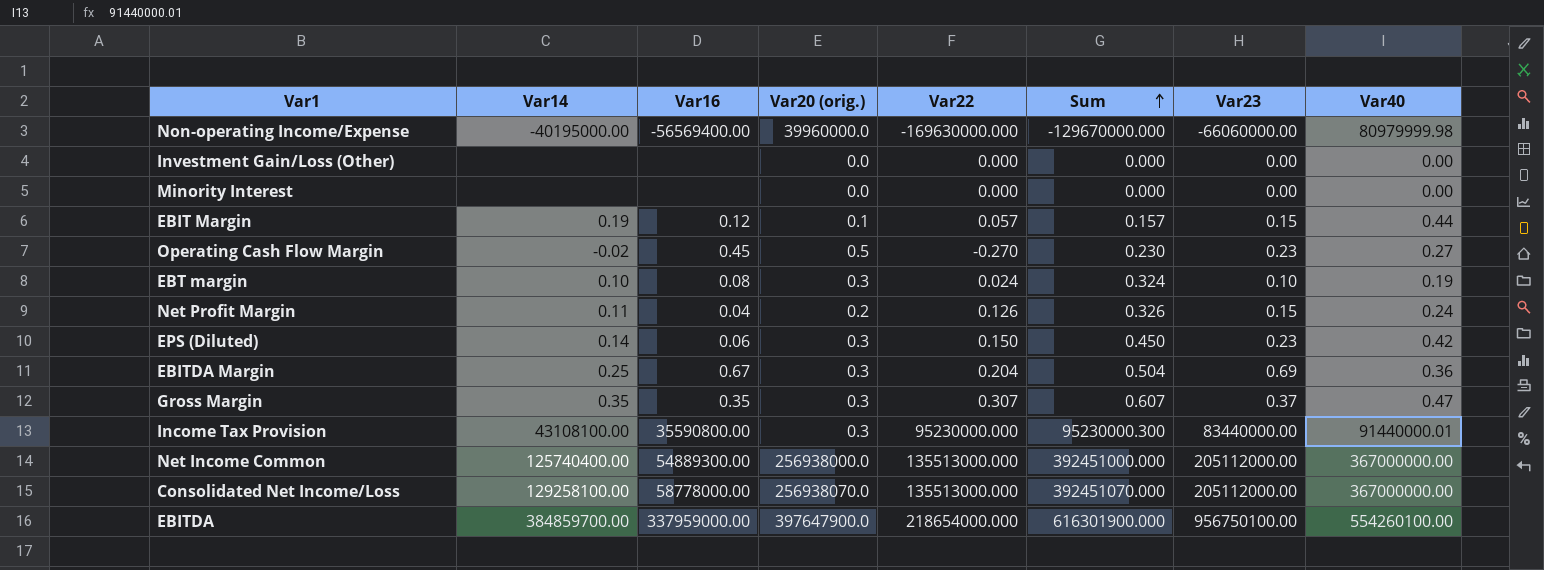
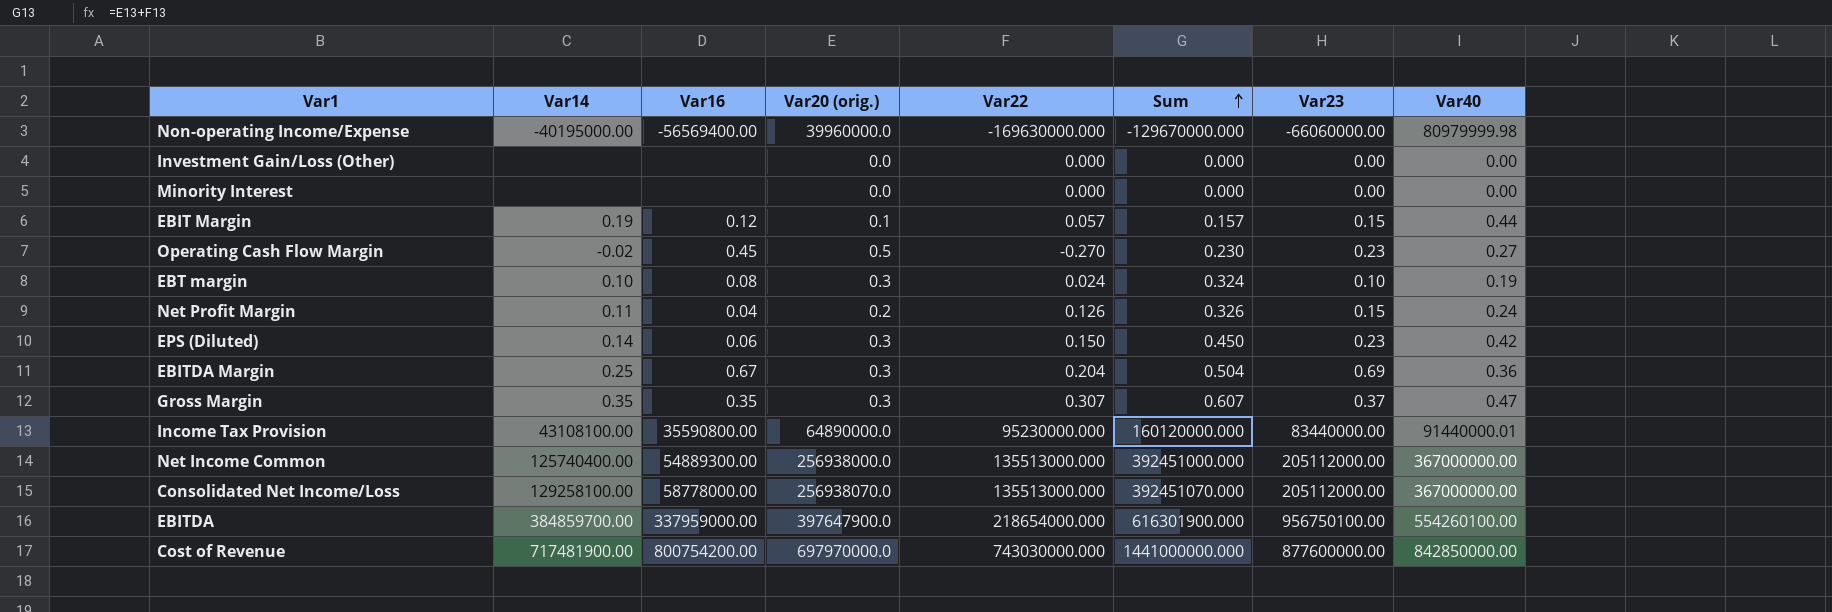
Income Tax Provision | Var20 (orig.): 0.3 -> 64890000.0
Income Tax Provision | Sum: 95230000.300 -> 160120000.000
row Cost of Revenue: none -> 717481900.00 | 800754200.00 | 697970000.0 | 743030000.000 | 1441000000.000 | 877600000.00 | 842850000.00

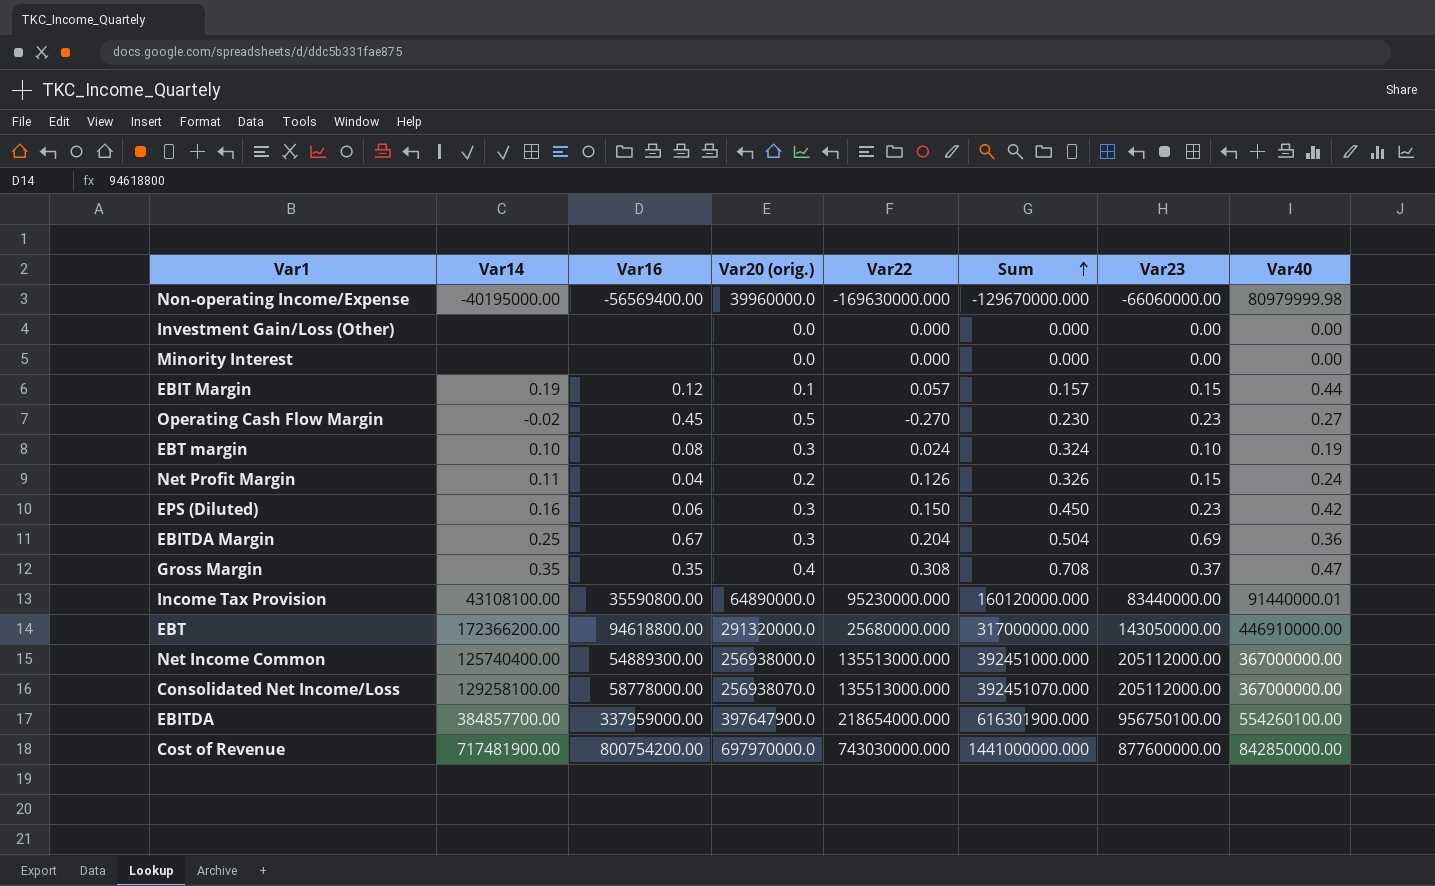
EPS (Diluted) | Var14: 0.14 -> 0.16
Gross Margin | Var20 (orig.): 0.3 -> 0.4
Gross Margin | Var22: 0.307 -> 0.308
Gross Margin | Sum: 0.607 -> 0.708
row EBT: none -> 172366200.00 | 94618800.00 | 291320000.0 | 25680000.000 | 317000000.000 | 143050000.00 | 446910000.00
EBITDA | Var14: 384859700.00 -> 384857700.00

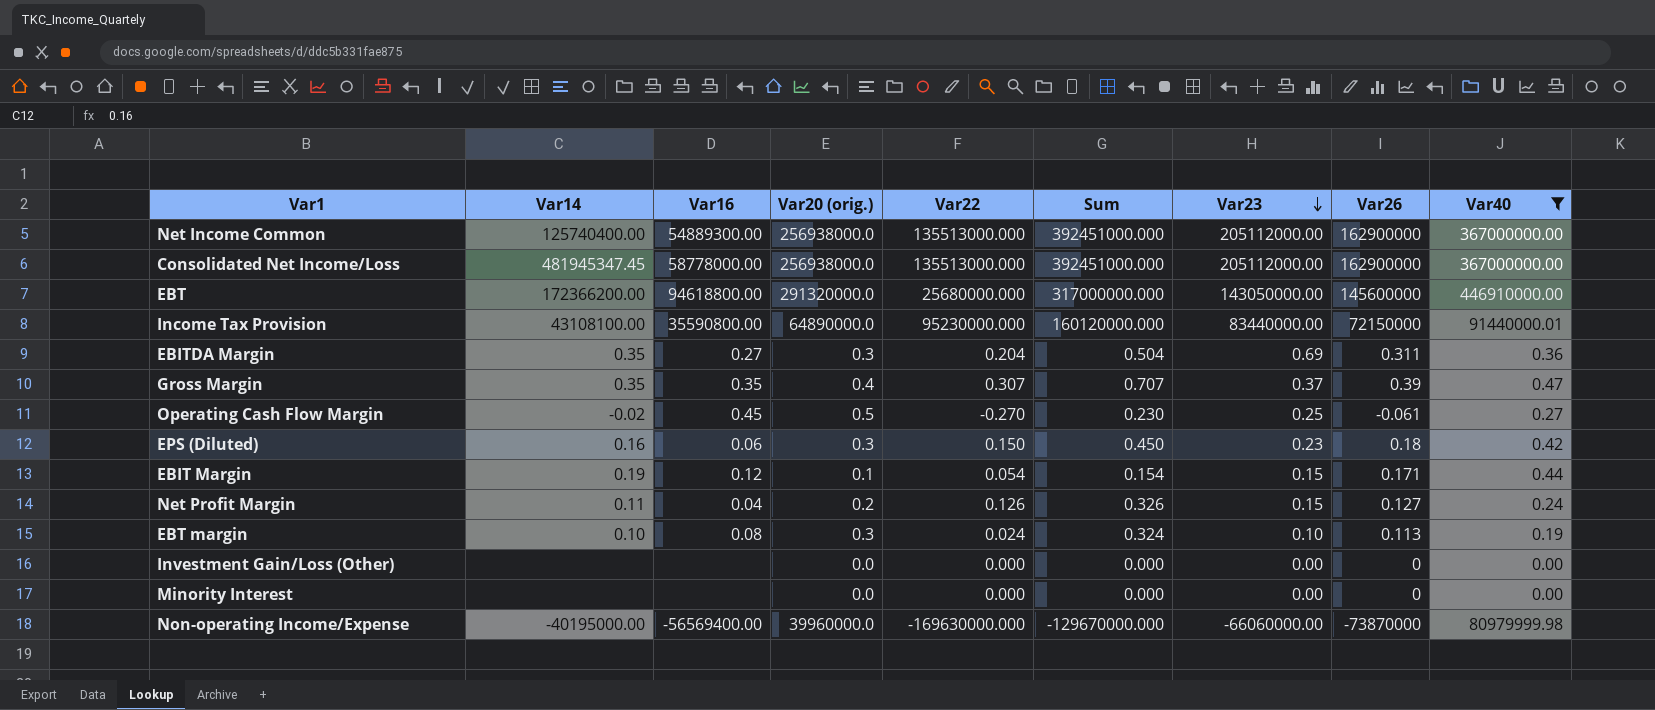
filter: none -> Var40 <= 446910000.00
row order: Sum ascending -> Var23 descending
column Var26 | position: none -> 8
Consolidated Net Income/Loss | Var14: 129258100.00 -> 481945347.45
Consolidated Net Income/Loss | Var20 (orig.): 256938070.0 -> 256938000.0
Consolidated Net Income/Loss | Sum: 392451070.000 -> 392451000.000
EBITDA Margin | Var14: 0.25 -> 0.35
EBITDA Margin | Var16: 0.67 -> 0.27
Gross Margin | Var22: 0.308 -> 0.307
Gross Margin | Sum: 0.708 -> 0.707
Operating Cash Flow Margin | Var23: 0.23 -> 0.25
EBIT Margin | Var22: 0.057 -> 0.054
EBIT Margin | Sum: 0.157 -> 0.154

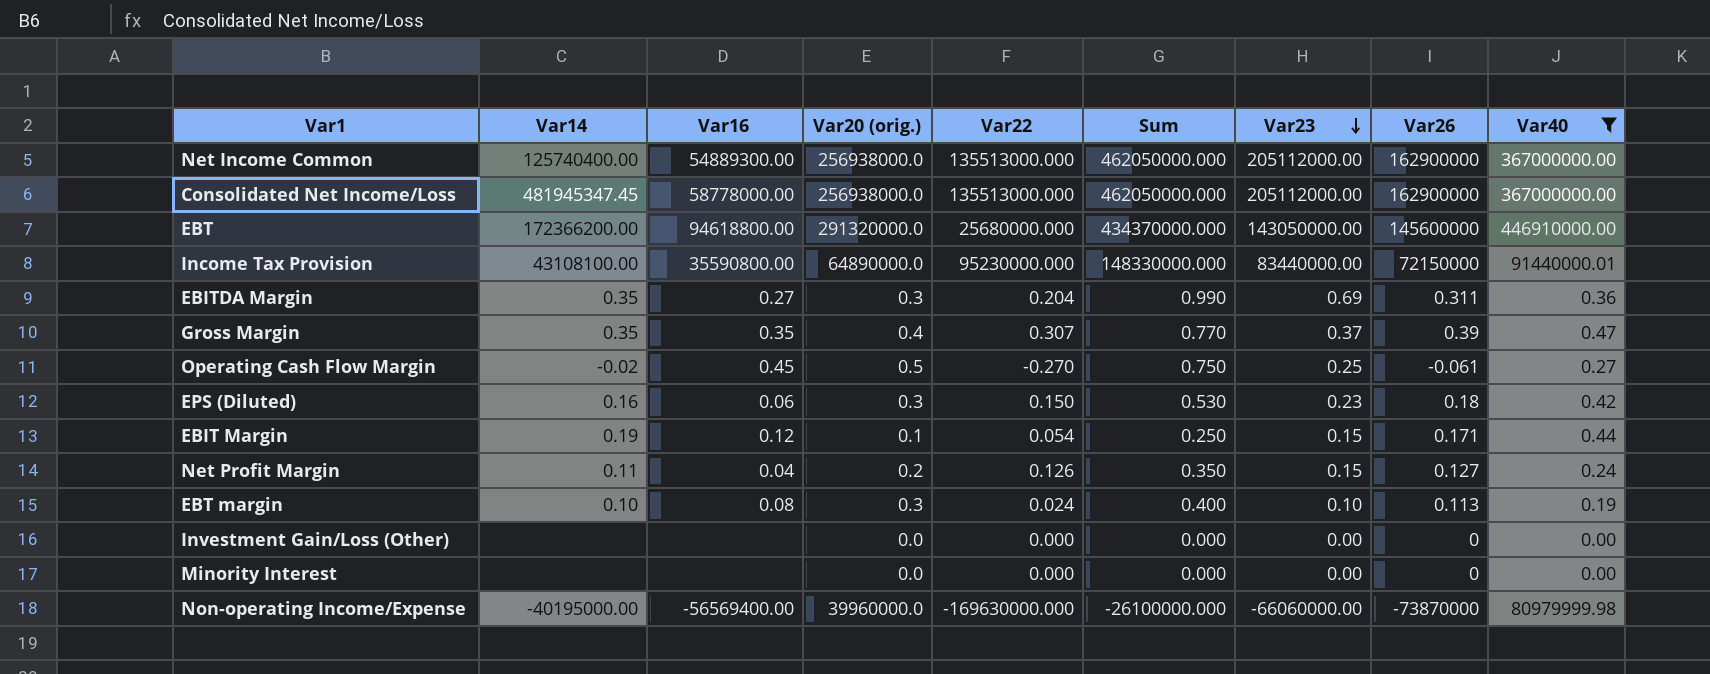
column Sum | formula: [Var20 (orig.)] + [Var22] -> [Var20 (orig.)] + [Var23]

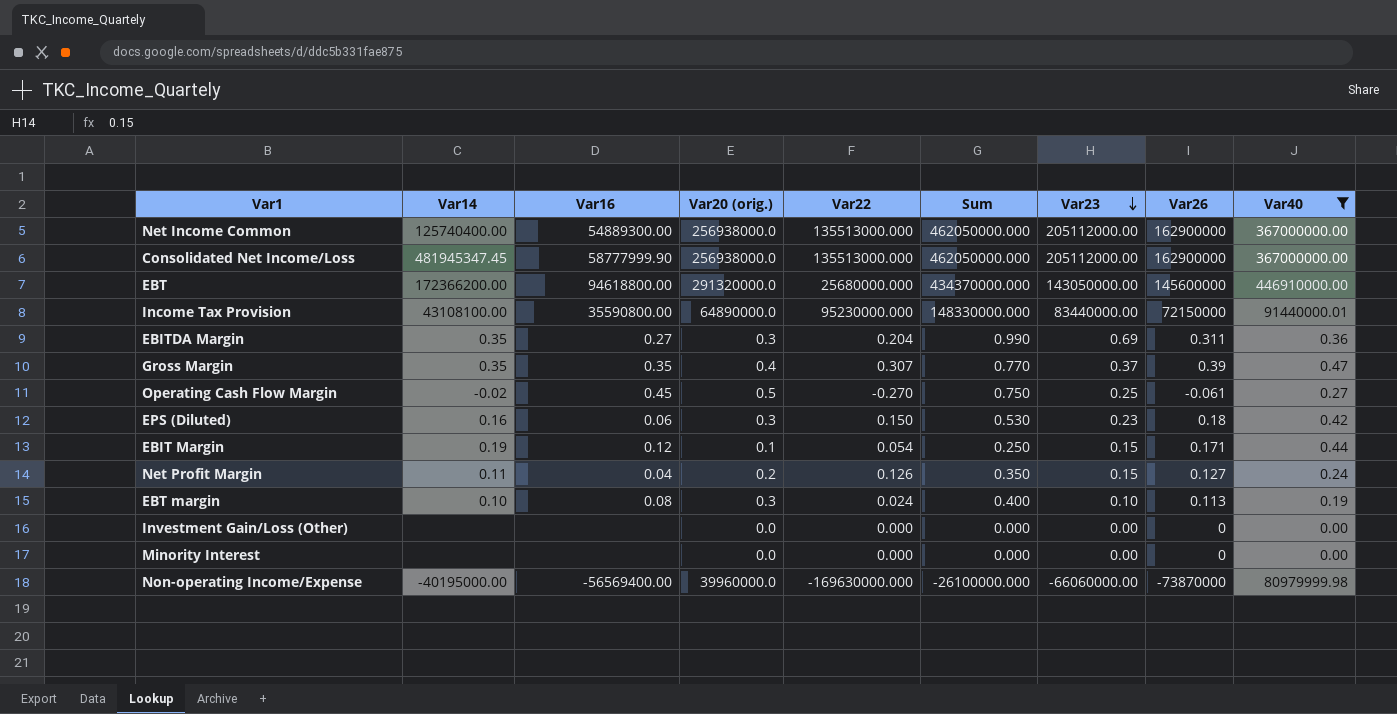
Consolidated Net Income/Loss | Var16: 58778000.00 -> 58777999.90

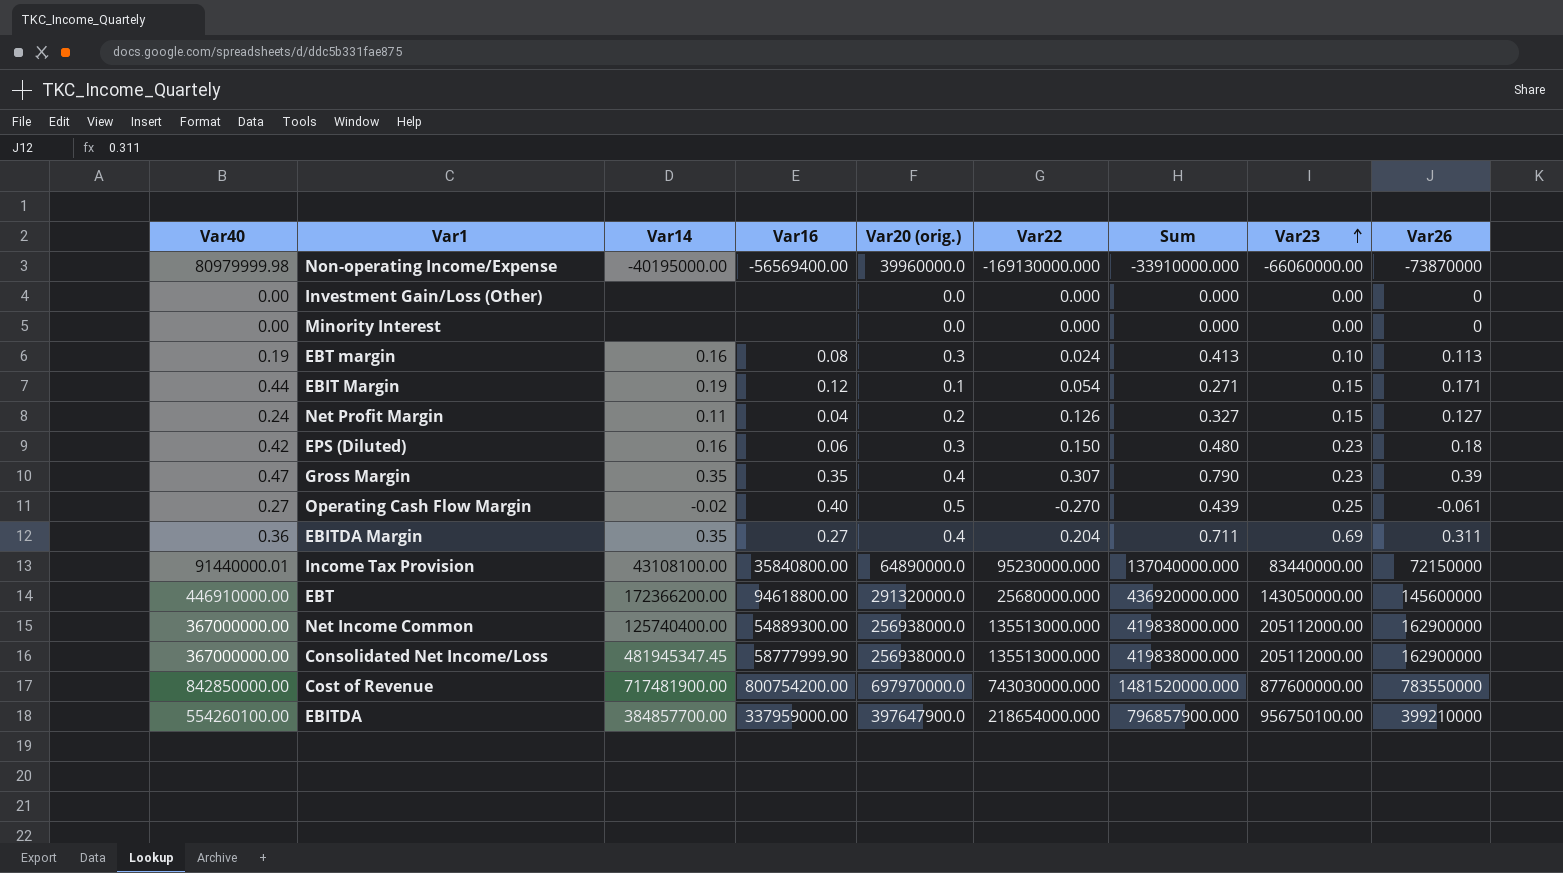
filter: Var40 <= 446910000.00 -> none
row order: Var23 descending -> Var23 ascending
column Var40 | position: 9 -> 1
column Sum | formula: [Var20 (orig.)] + [Var23] -> [Var20 (orig.)] + [Var26]
Non-operating Income/Expense | Var22: -169630000.000 -> -169130000.000
EBT margin | Var14: 0.10 -> 0.16
Gross Margin | Var23: 0.37 -> 0.23
Operating Cash Flow Margin | Var16: 0.45 -> 0.40
EBITDA Margin | Var20 (orig.): 0.3 -> 0.4
Income Tax Provision | Var16: 35590800.00 -> 35840800.00

